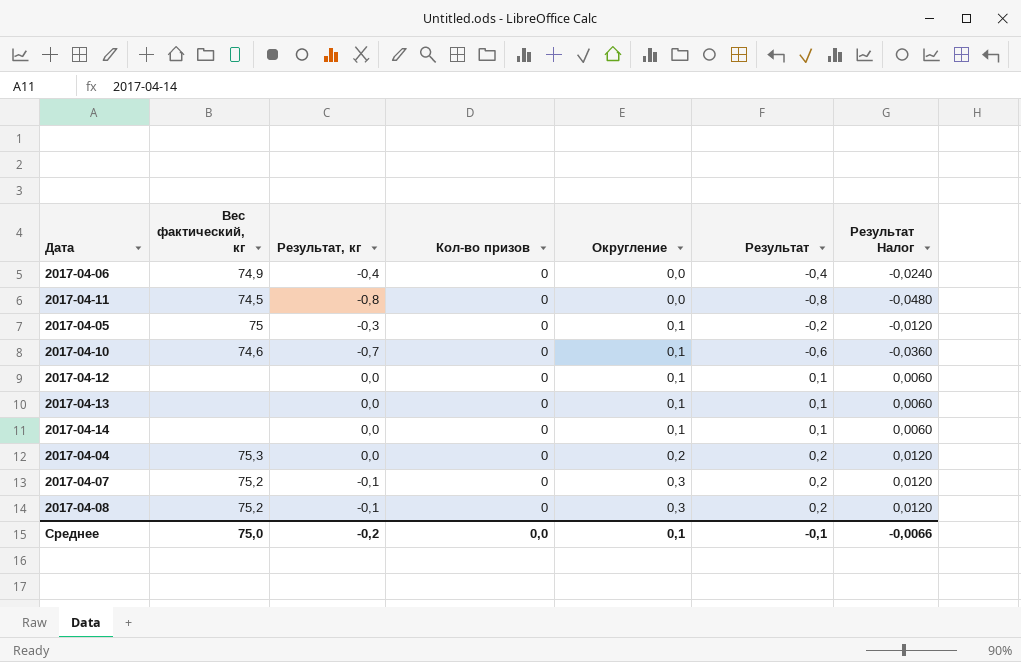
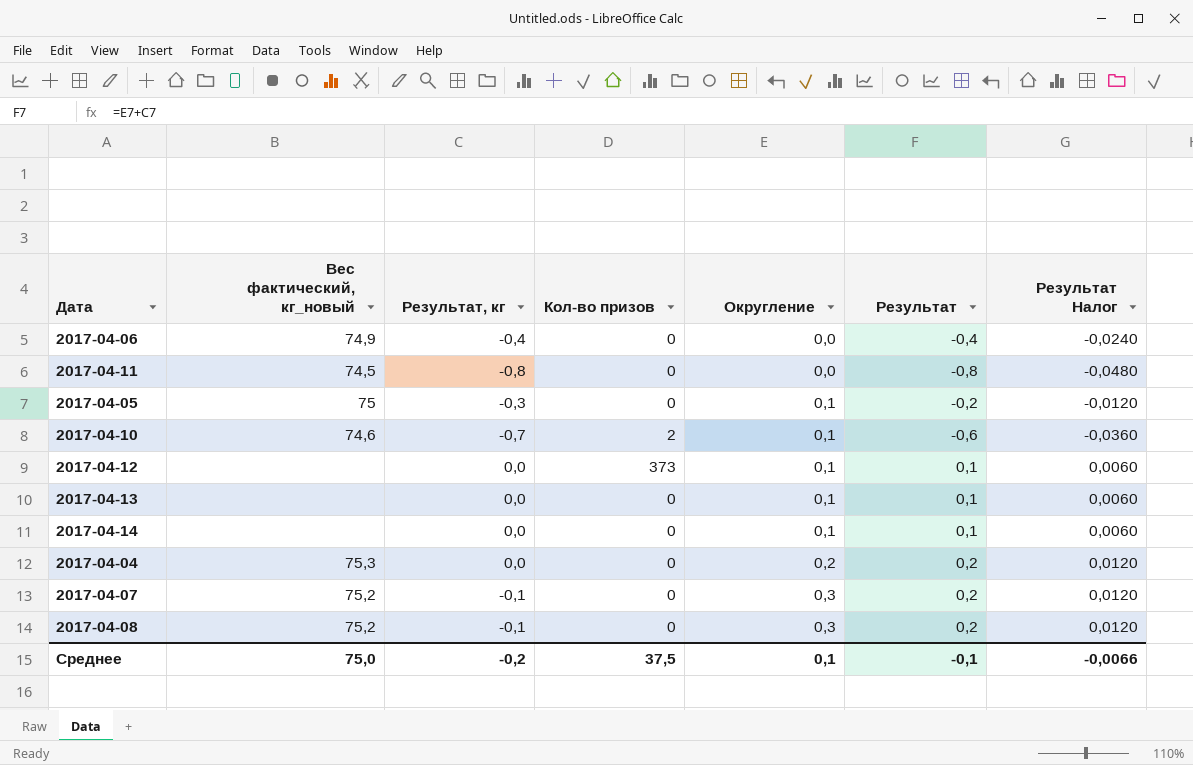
column name: Вес фактический, кг -> Вес фактический, кг_новый
2017-04-10 | Кол-во призов: 0 -> 2
2017-04-12 | Кол-во призов: 0 -> 373
Среднее | Кол-во призов: 0,0 -> 37,5

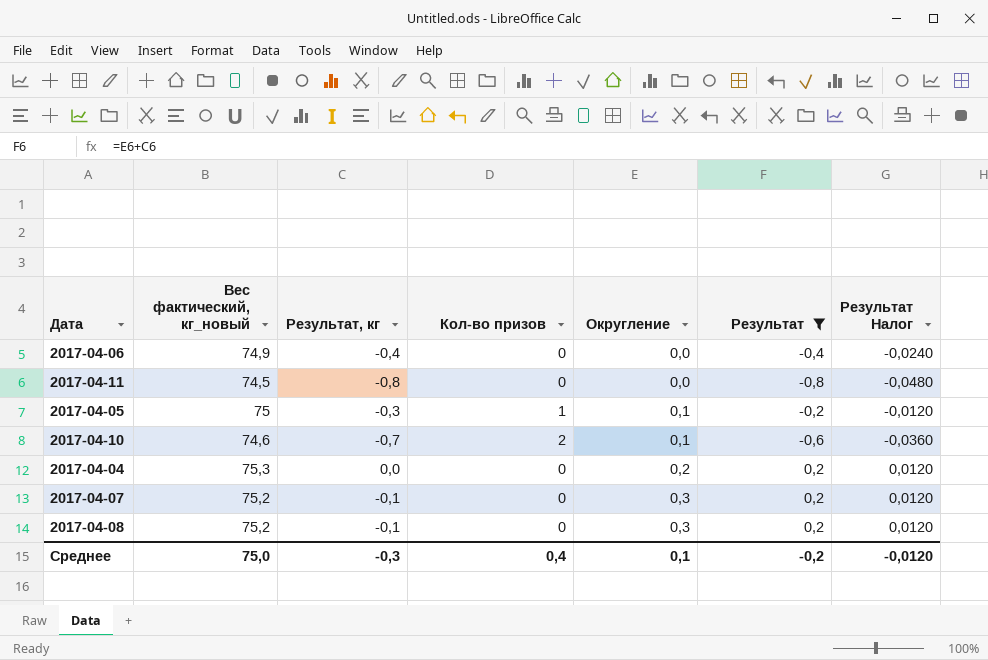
filter: none -> Результат != 0,1
2017-04-05 | Кол-во призов: 0 -> 1
Среднее | Результат, кг: -0,2 -> -0,3
Среднее | Кол-во призов: 37,5 -> 0,4
Среднее | Результат: -0,1 -> -0,2
Среднее | Результат Налог: -0,0066 -> -0,0120

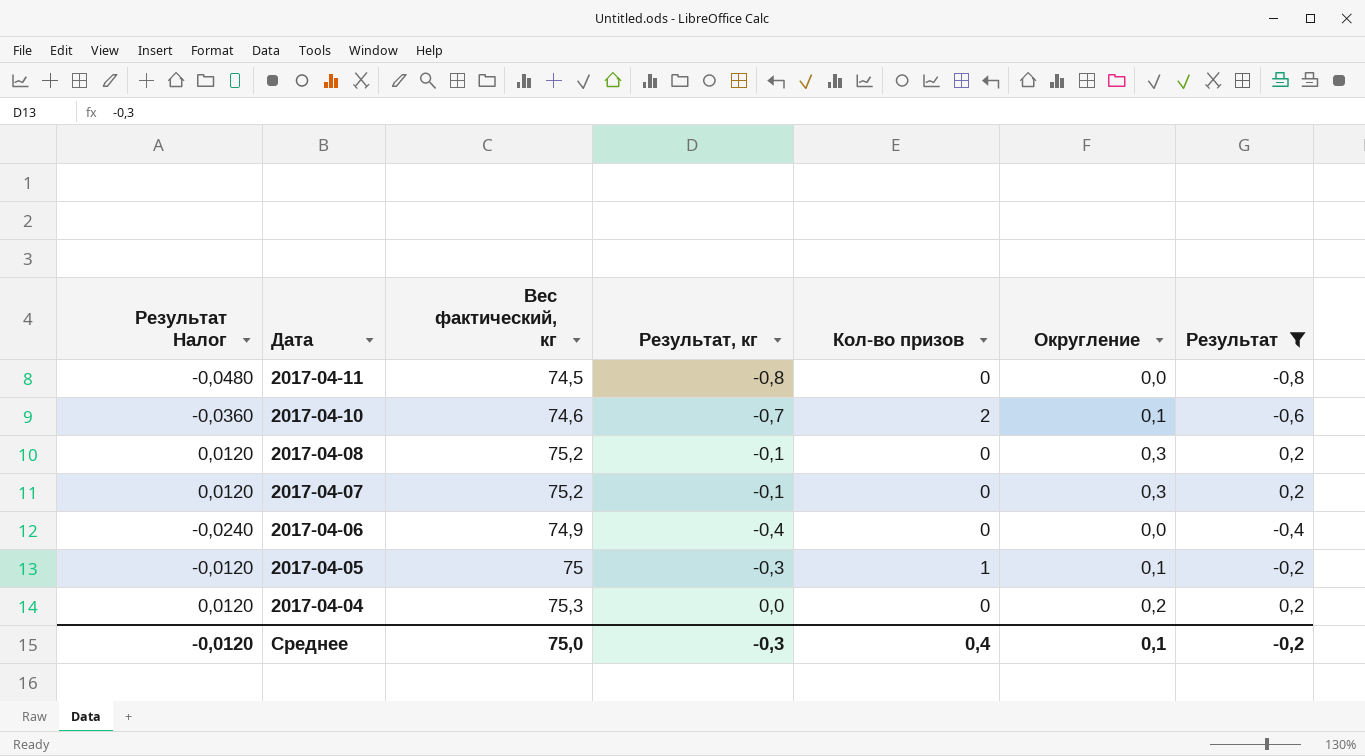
row order: Округление ascending -> Дата descending
column Результат Налог | position: 7 -> 1
column name: Вес фактический, кг_новый -> Вес фактический, кг

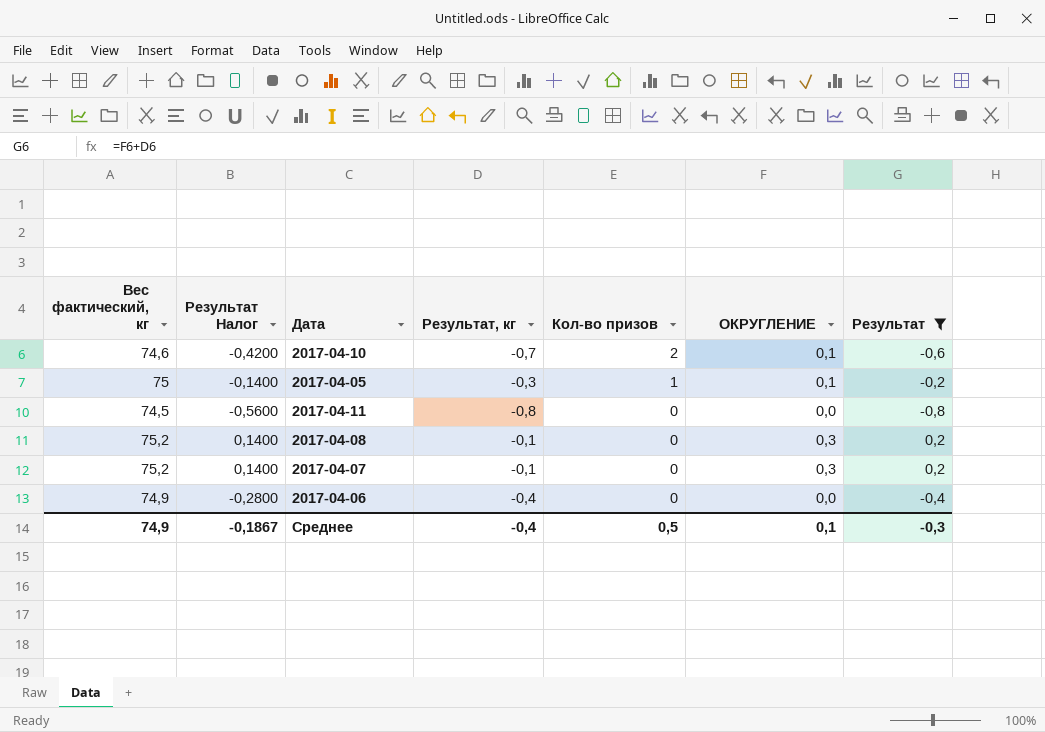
row order: Дата descending -> Кол-во призов descending
column Вес фактический, кг | position: 3 -> 1
column Результат Налог | formula: [Результат] * 0,06 -> [Результат] * 0,7
column name: Округление -> ОКРУГЛЕНИЕ
row 2017-04-04: 0,0120 | 75,3 | 0,0 | 0 | 0,2 | 0,2 -> none
Среднее | Вес фактический, кг: 75,0 -> 74,9
Среднее | Результат Налог: -0,0120 -> -0,1867
Среднее | Результат, кг: -0,3 -> -0,4
Среднее | Кол-во призов: 0,4 -> 0,5
Среднее | Результат: -0,2 -> -0,3

